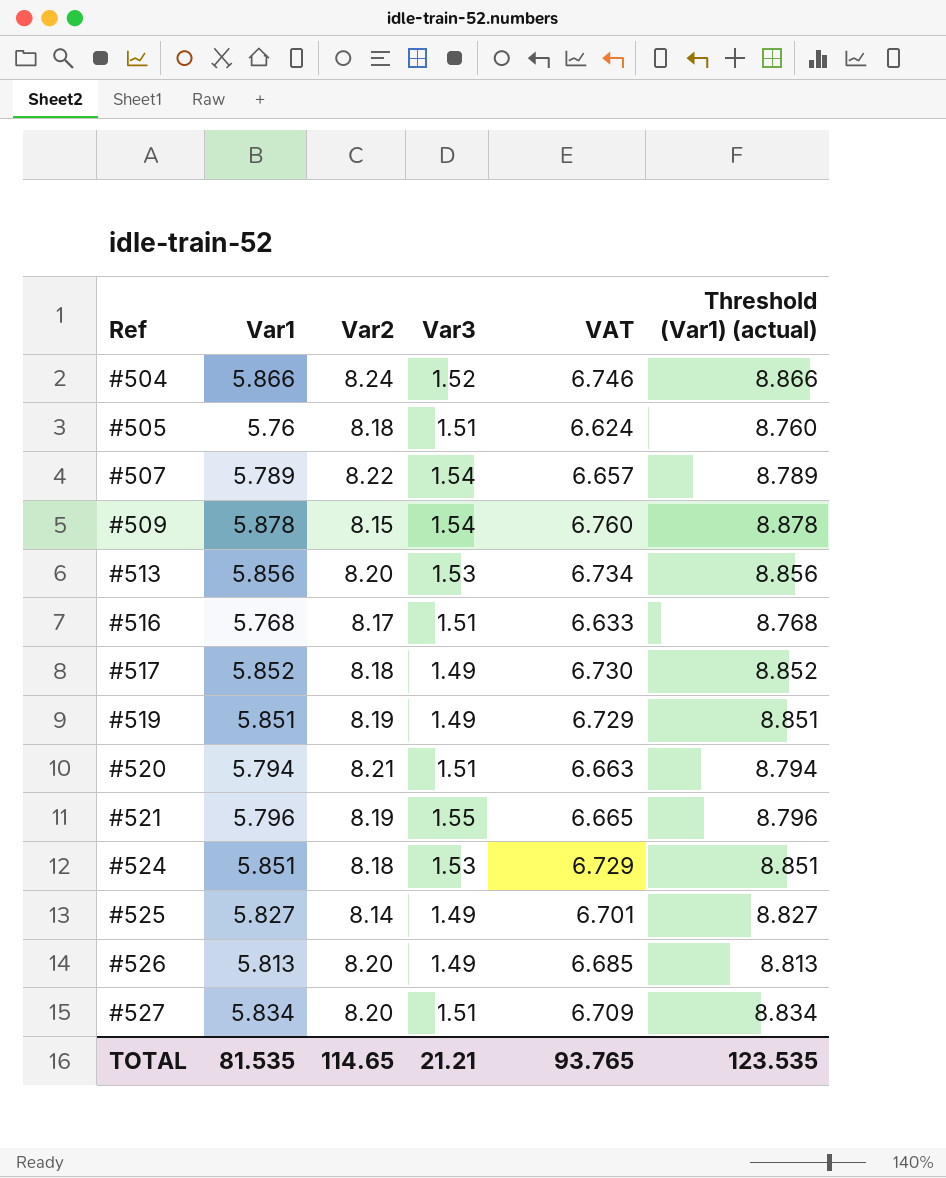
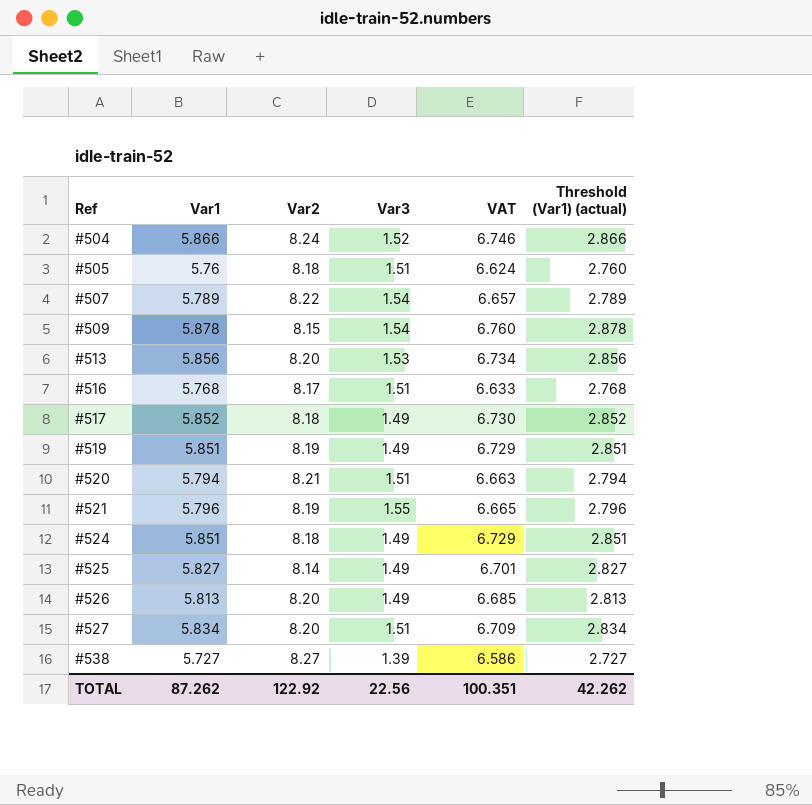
column Threshold (Var1) (actual) | formula: [Var1] + 3 -> [Var1] - 3
#524 | Var3: 1.53 -> 1.49
row #538: none -> 5.727 | 8.27 | 1.39 | 6.586 | 2.727
TOTAL | Var1: 81.535 -> 87.262
TOTAL | Var2: 114.65 -> 122.92
TOTAL | Var3: 21.21 -> 22.56
TOTAL | VAT: 93.765 -> 100.351
TOTAL | Threshold (Var1) (actual): 123.535 -> 42.262

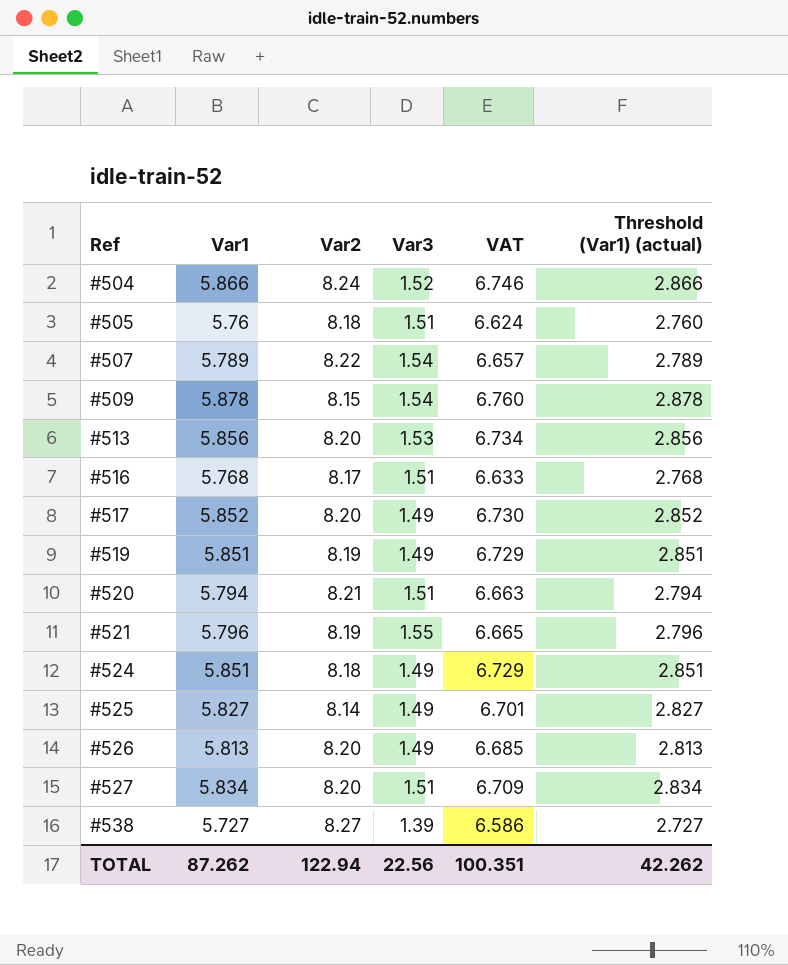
#517 | Var2: 8.18 -> 8.20
TOTAL | Var2: 122.92 -> 122.94

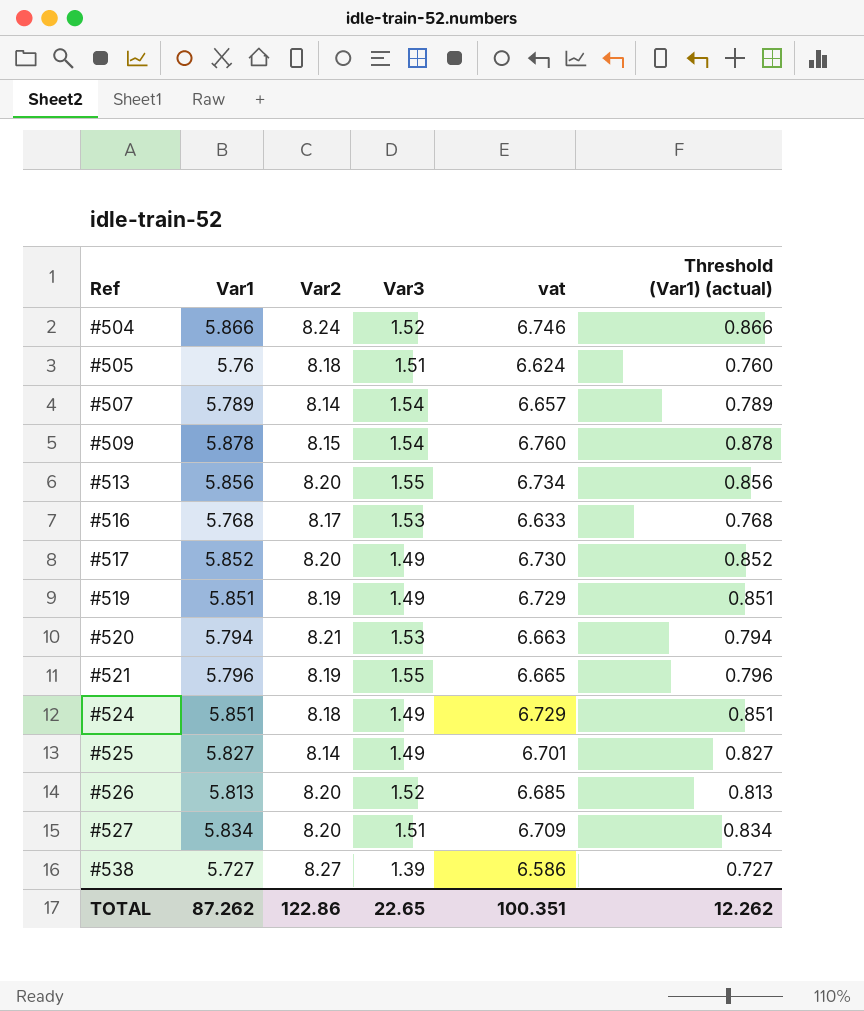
column name: VAT -> vat
column Threshold (Var1) (actual) | formula: [Var1] - 3 -> [Var1] - 5
#507 | Var2: 8.22 -> 8.14
#513 | Var3: 1.53 -> 1.55
#516 | Var3: 1.51 -> 1.53
#520 | Var3: 1.51 -> 1.53
#526 | Var3: 1.49 -> 1.52
TOTAL | Var2: 122.94 -> 122.86
TOTAL | Var3: 22.56 -> 22.65
TOTAL | Threshold (Var1) (actual): 42.262 -> 12.262

